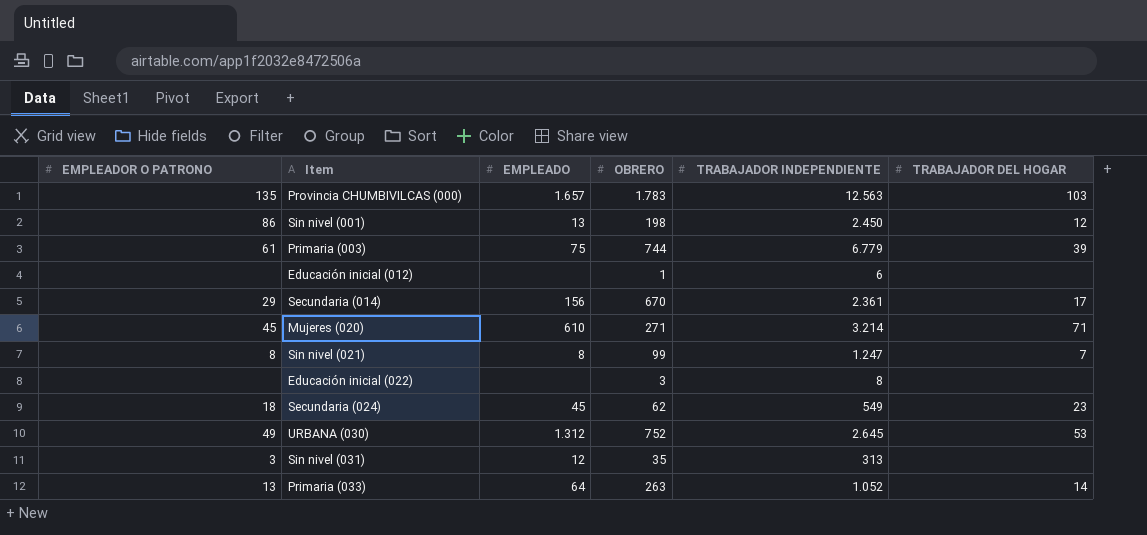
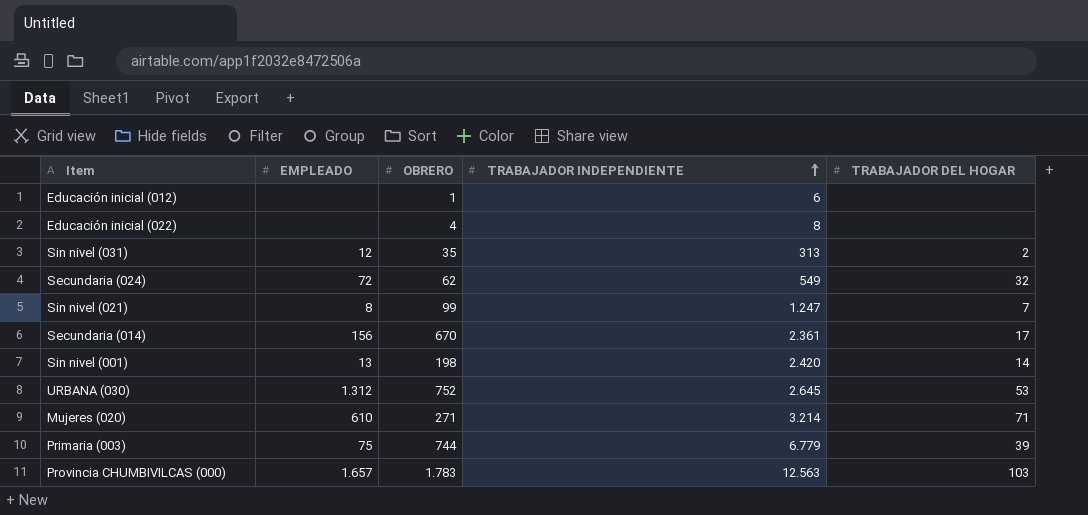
row order: none -> TRABAJADOR INDEPENDIENTE ascending
column EMPLEADOR O PATRONO | position: 1 -> none
row Primaria (033): 13 | 64 | 263 | 1.052 | 14 -> none
Educación inicial (022) | OBRERO: 3 -> 4
Sin nivel (031) | TRABAJADOR DEL HOGAR: none -> 2
Secundaria (024) | EMPLEADO: 45 -> 72
Secundaria (024) | TRABAJADOR DEL HOGAR: 23 -> 32
Sin nivel (001) | TRABAJADOR INDEPENDIENTE: 2.450 -> 2.420
Sin nivel (001) | TRABAJADOR DEL HOGAR: 12 -> 14

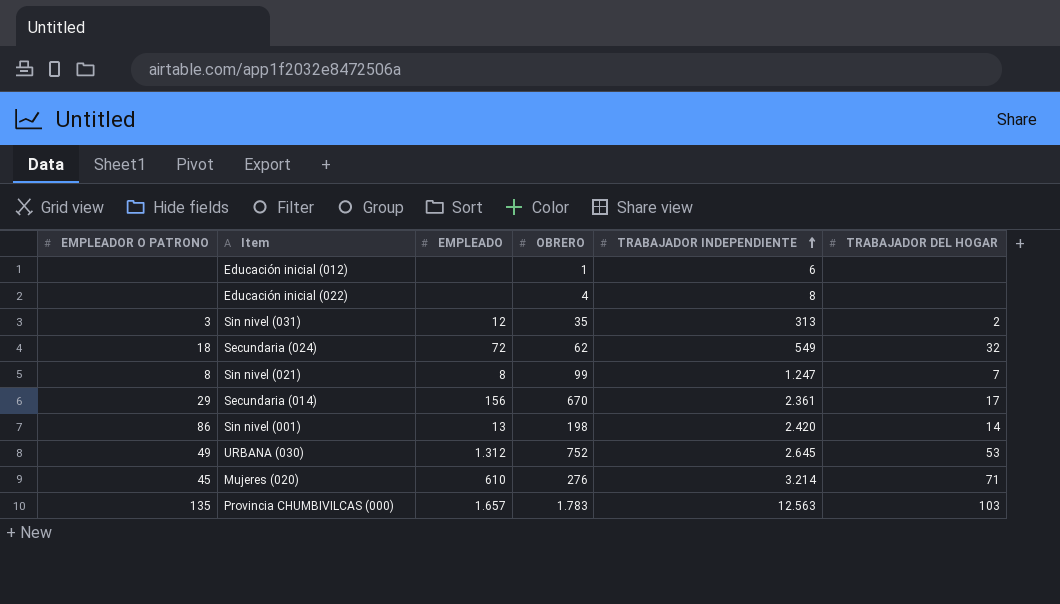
column EMPLEADOR O PATRONO | position: none -> 1
row Primaria (003): 75 | 744 | 6.779 | 39 -> none
Mujeres (020) | OBRERO: 271 -> 276

